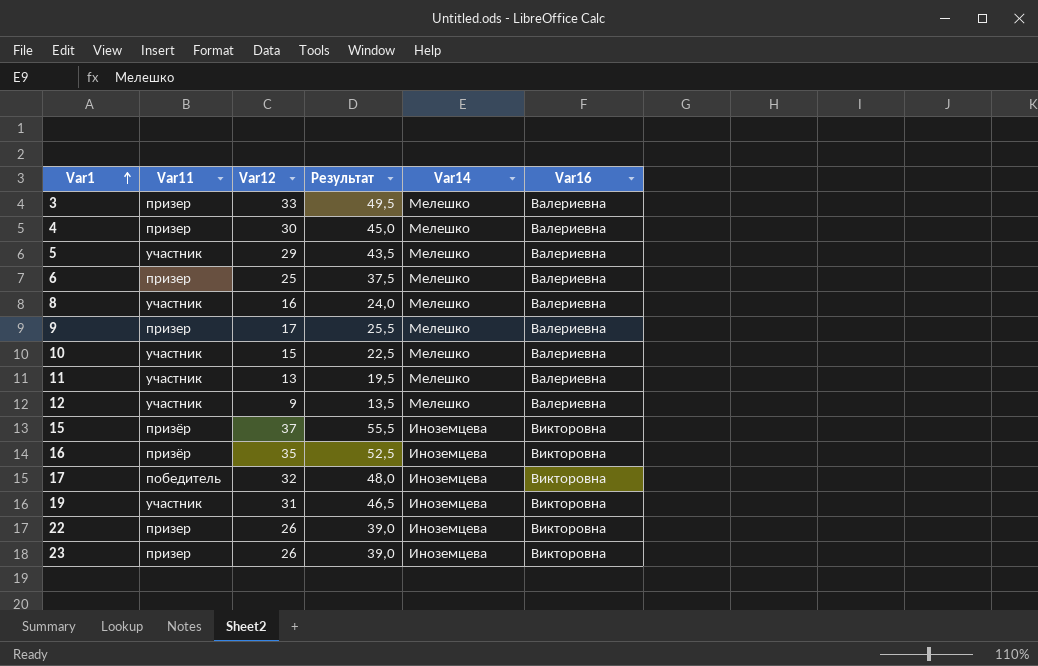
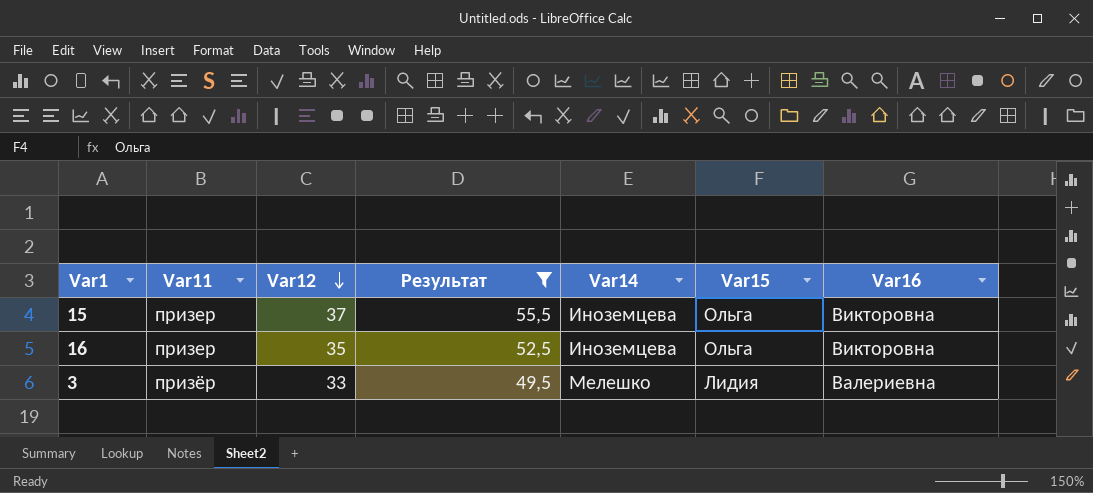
filter: none -> Результат >= 49,5
row order: Var1 ascending -> Var12 descending
column Var15 | position: none -> 6
15 | Var11: призёр -> призер
16 | Var11: призёр -> призер
3 | Var11: призер -> призёр

